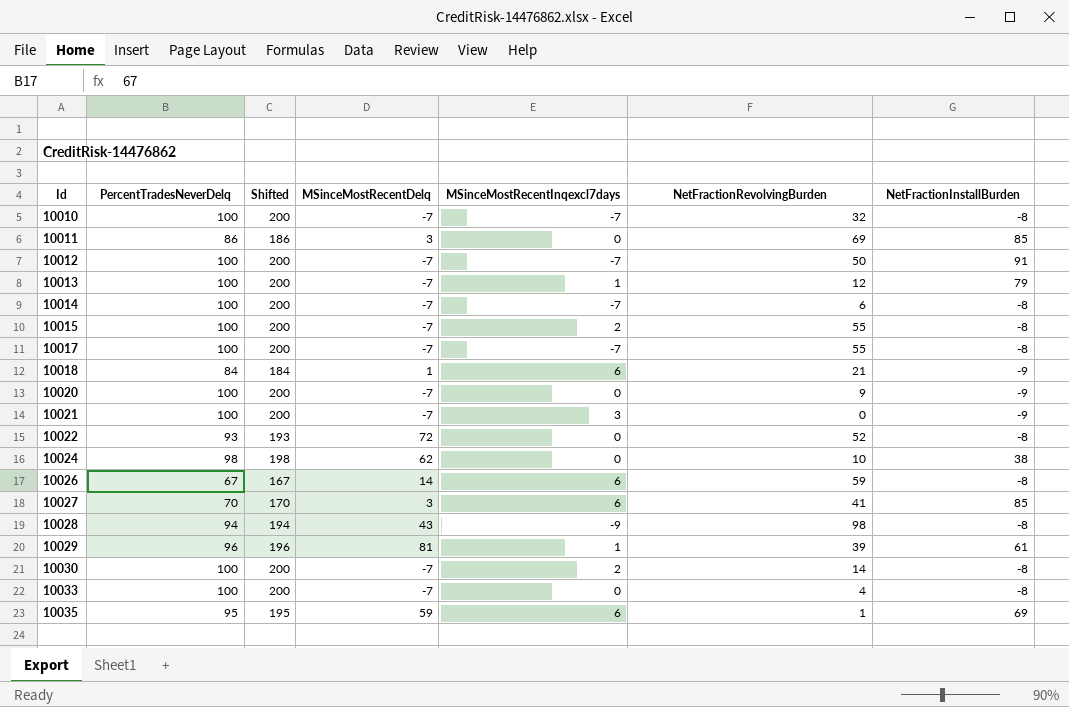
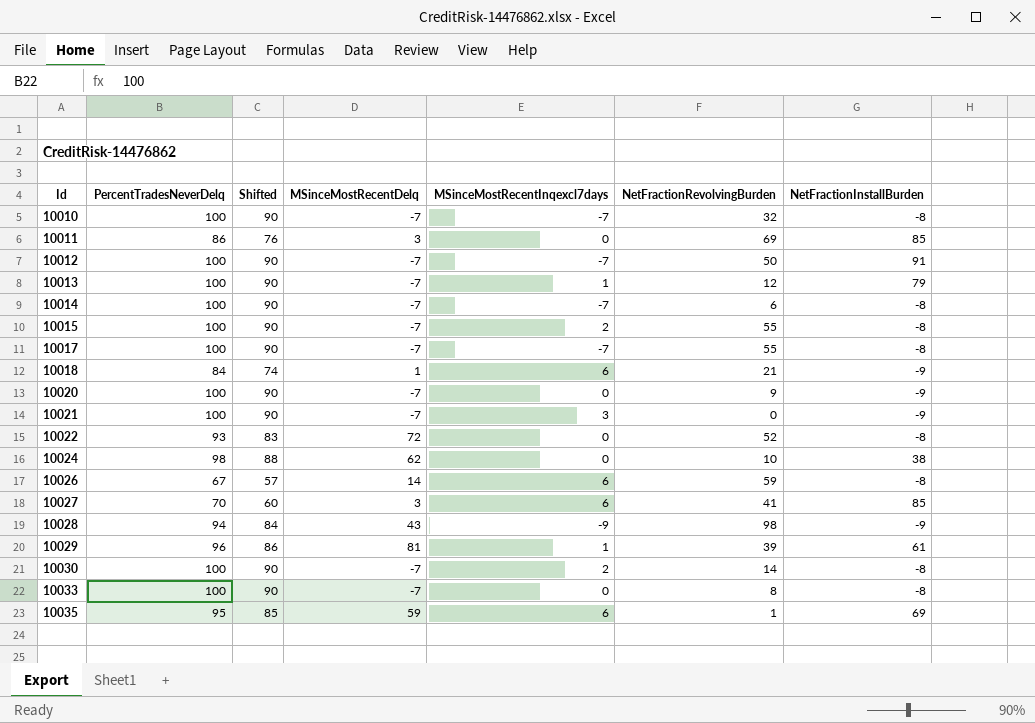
column Shifted | formula: [PercentTradesNeverDelq] + 100 -> [PercentTradesNeverDelq] - 10
10028 | NetFractionInstallBurden: -8 -> -9
10033 | NetFractionRevolvingBurden: 4 -> 8

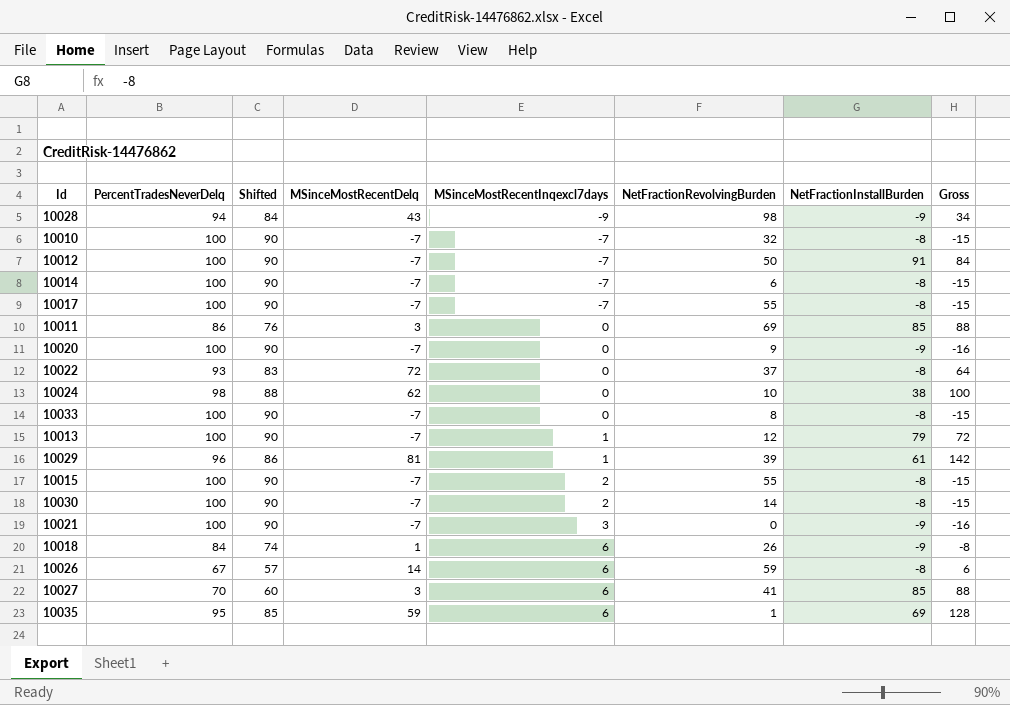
row order: Id ascending -> MSinceMostRecentInqexcl7days ascending
column Gross | formula: none -> [MSinceMostRecentDelq] + [NetFractionInstallBurden]
10022 | NetFractionRevolvingBurden: 52 -> 37
10018 | NetFractionRevolvingBurden: 21 -> 26

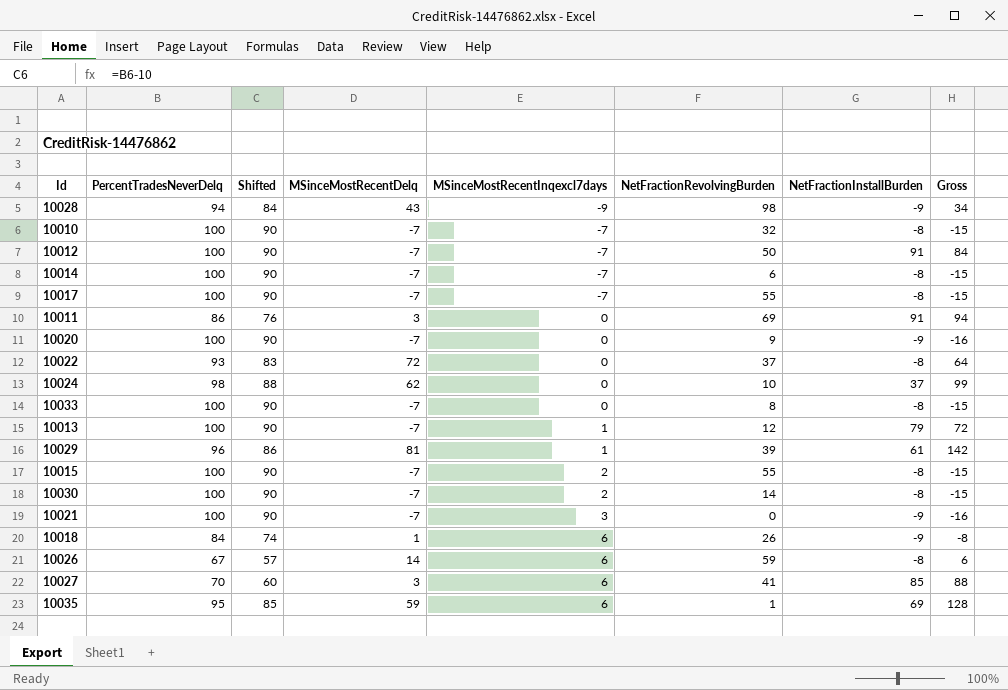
10011 | NetFractionInstallBurden: 85 -> 91
10011 | Gross: 88 -> 94
10024 | NetFractionInstallBurden: 38 -> 37
10024 | Gross: 100 -> 99

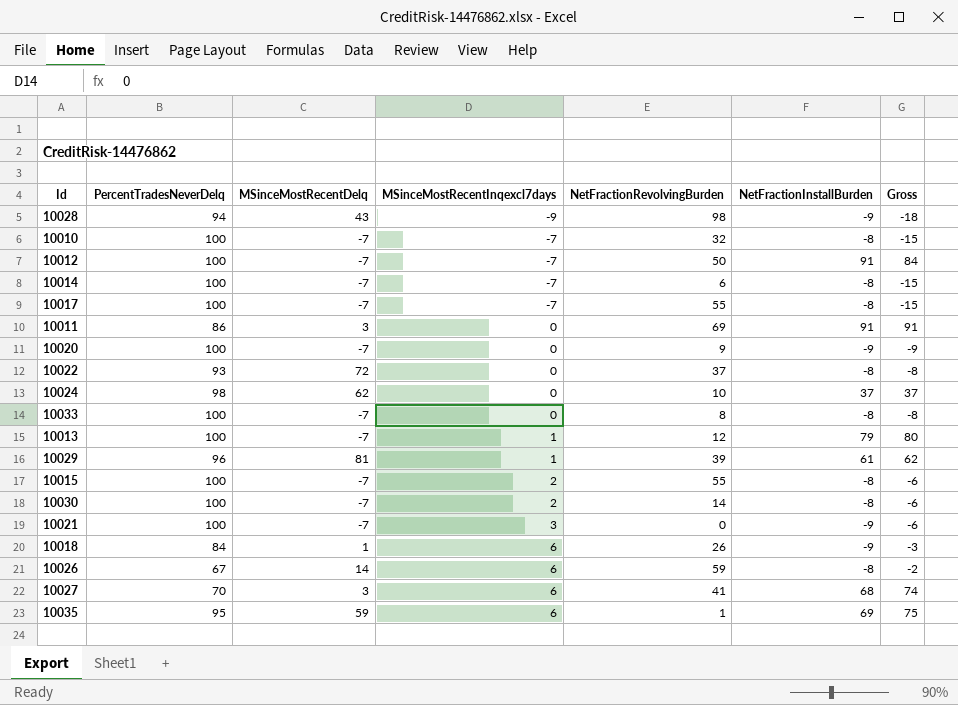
column Shifted | formula: [PercentTradesNeverDelq] - 10 -> none
column Gross | formula: [MSinceMostRecentDelq] + [NetFractionInstallBurden] -> [MSinceMostRecentInqexcl7days] + [NetFractionInstallBurden]
10027 | NetFractionInstallBurden: 85 -> 68

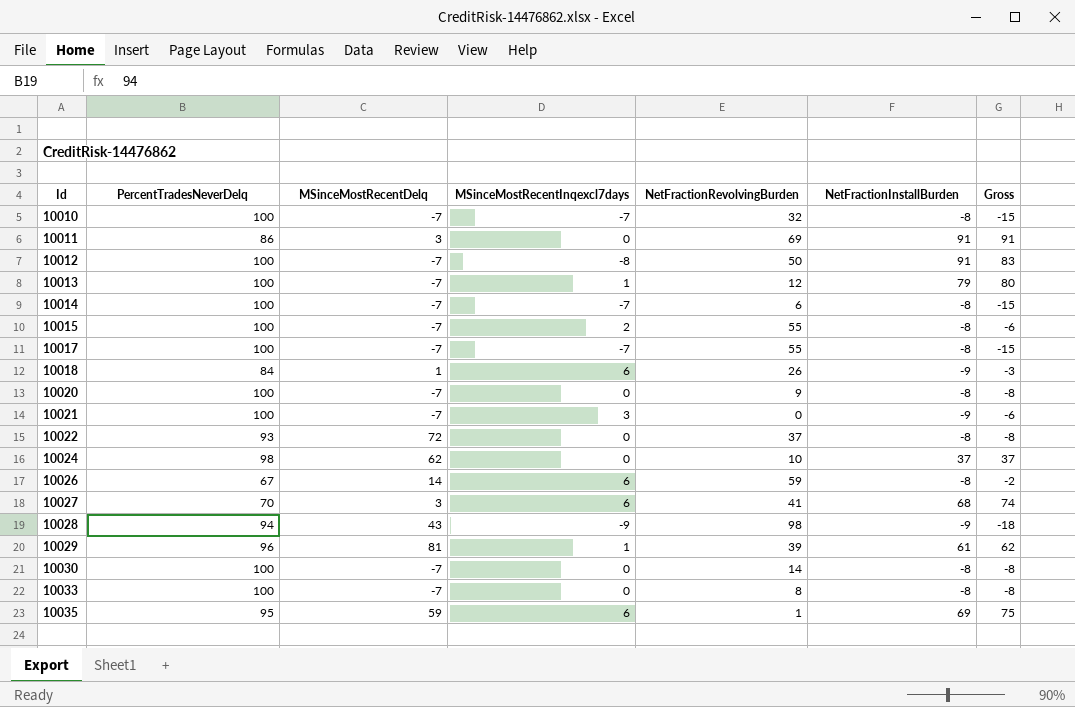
row order: MSinceMostRecentInqexcl7days ascending -> Id ascending
10012 | MSinceMostRecentInqexcl7days: -7 -> -8
10012 | Gross: 84 -> 83
10020 | NetFractionInstallBurden: -9 -> -8
10020 | Gross: -9 -> -8
10030 | MSinceMostRecentInqexcl7days: 2 -> 0
10030 | Gross: -6 -> -8

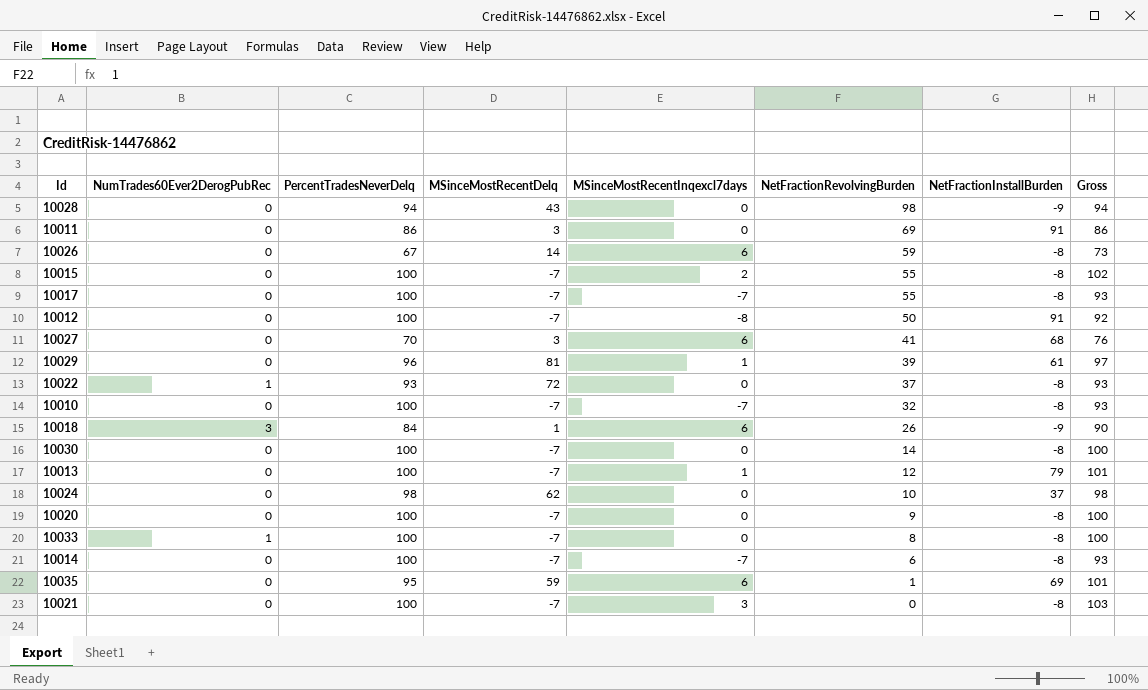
row order: Id ascending -> NetFractionRevolvingBurden descending
column NumTrades60Ever2DerogPubRec | position: none -> 2
column Gross | formula: [MSinceMostRecentInqexcl7days] + [NetFractionInstallBurden] -> [PercentTradesNeverDelq] + [MSinceMostRecentInqexcl7days]
10028 | MSinceMostRecentInqexcl7days: -9 -> 0
10021 | NetFractionInstallBurden: -9 -> -8

